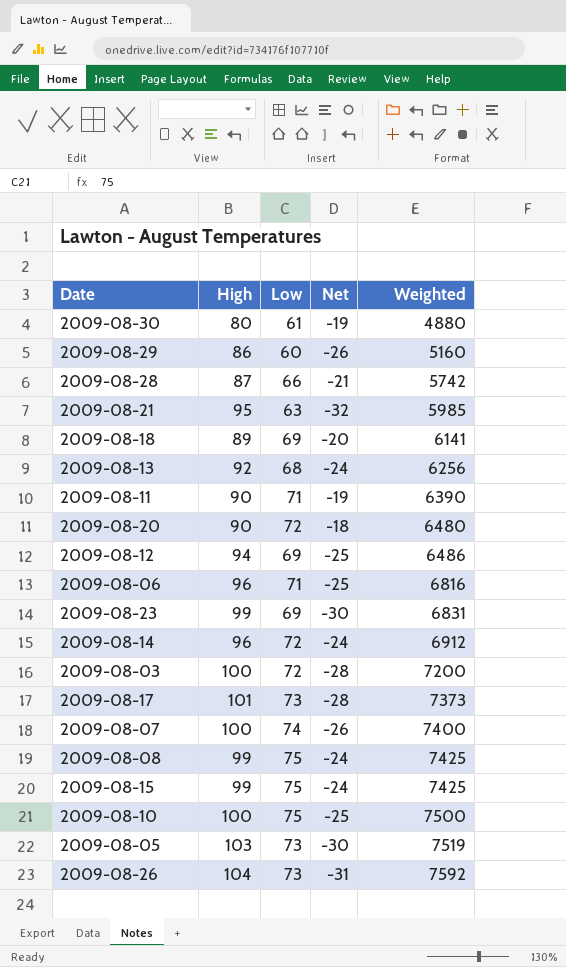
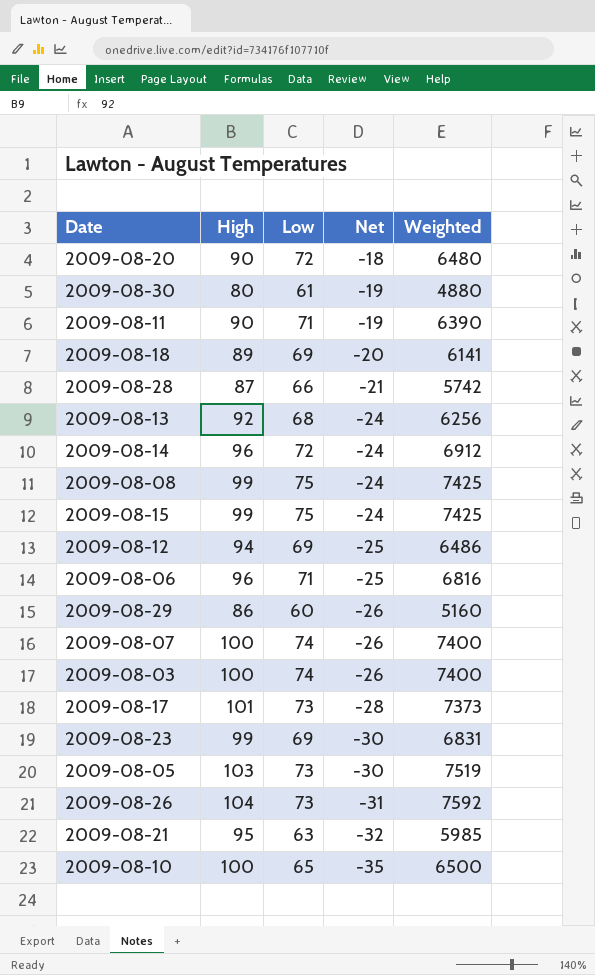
row order: Weighted ascending -> Net descending
2009-08-03 | Low: 72 -> 74
2009-08-03 | Net: -28 -> -26
2009-08-03 | Weighted: 7200 -> 7400
2009-08-10 | Low: 75 -> 65
2009-08-10 | Net: -25 -> -35
2009-08-10 | Weighted: 7500 -> 6500

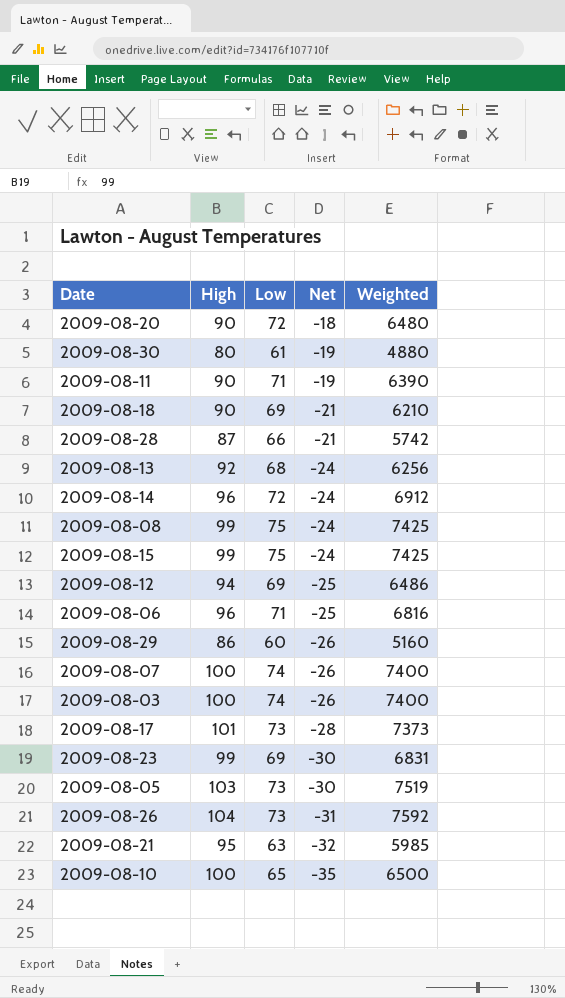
2009-08-18 | High: 89 -> 90
2009-08-18 | Net: -20 -> -21
2009-08-18 | Weighted: 6141 -> 6210

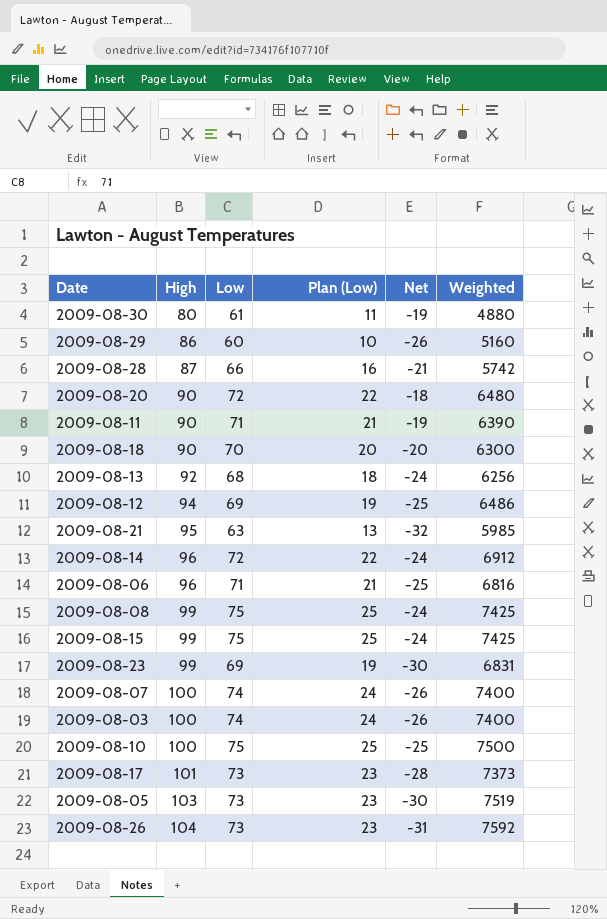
row order: Net descending -> High ascending
column Plan (Low) | formula: none -> [Low] - 50
2009-08-18 | Low: 69 -> 70
2009-08-18 | Net: -21 -> -20
2009-08-18 | Weighted: 6210 -> 6300
2009-08-10 | Low: 65 -> 75
2009-08-10 | Net: -35 -> -25
2009-08-10 | Weighted: 6500 -> 7500

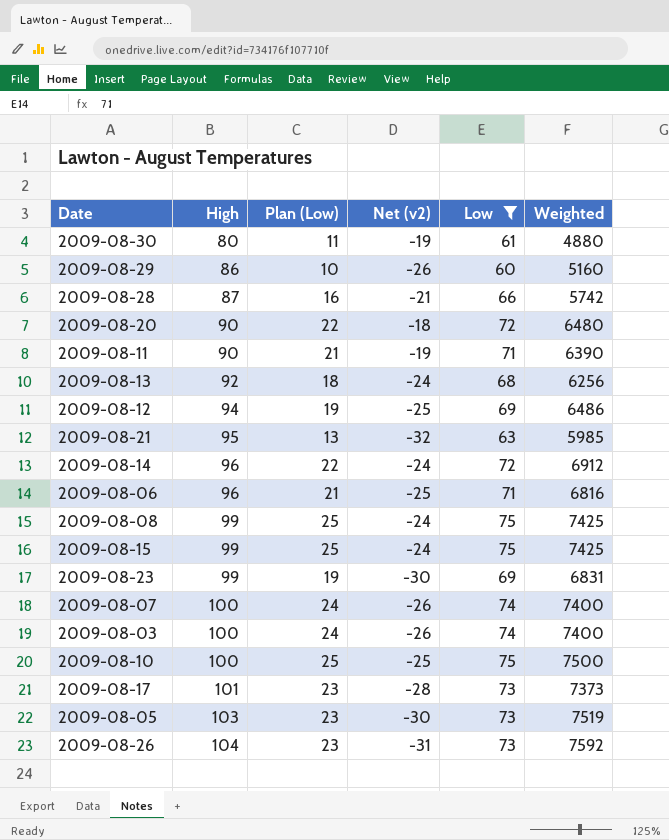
filter: none -> Low != 70
column name: Net -> Net (v2)
column Low | position: 3 -> 5

